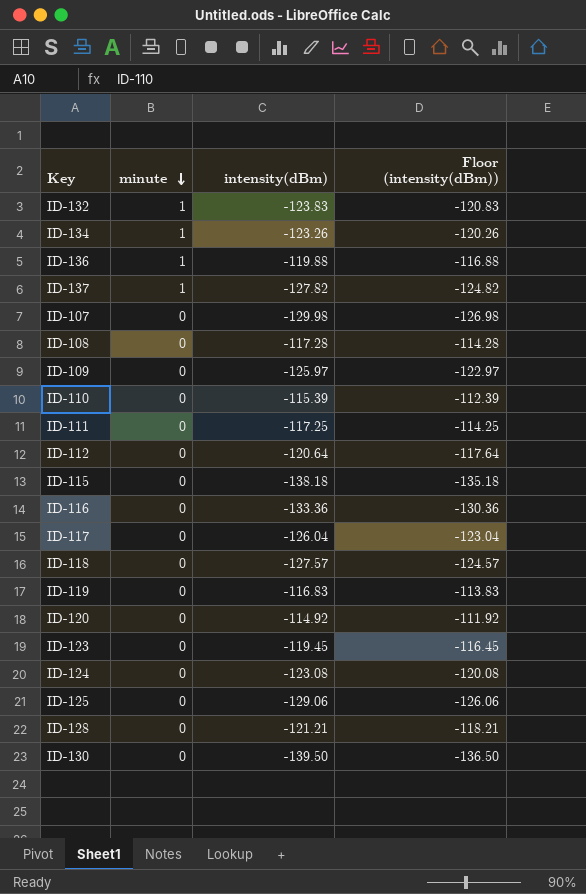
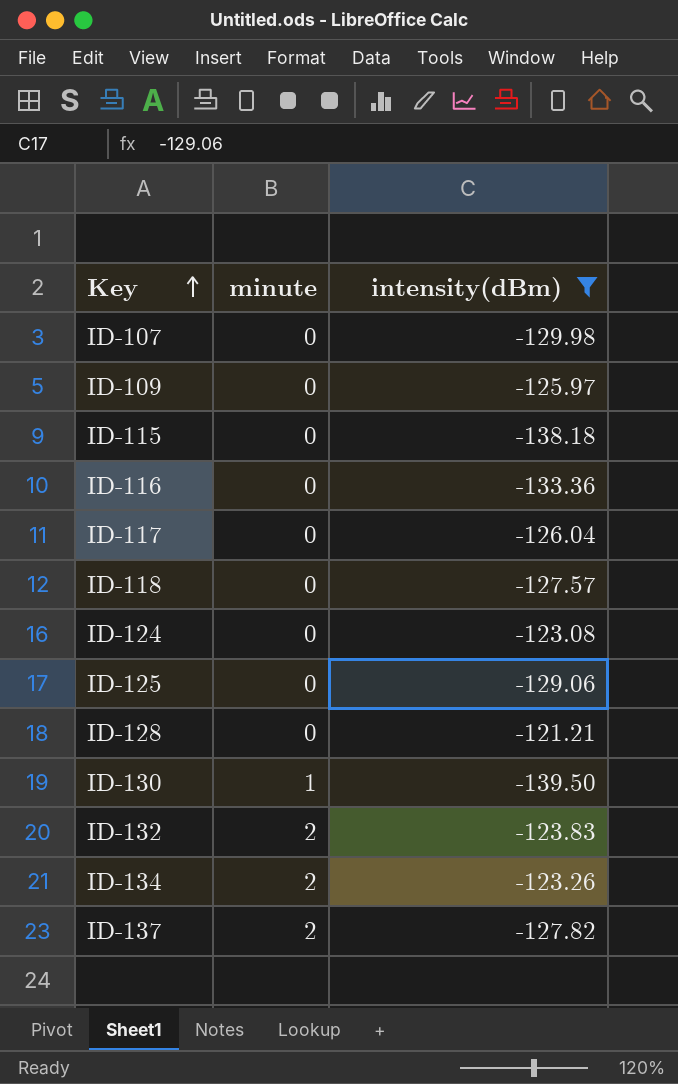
filter: none -> intensity(dBm) <= -121.21
row order: minute descending -> Key ascending
column Floor (intensity(dBm)) | formula: [intensity(dBm)] + 3 -> none
ID-130 | minute: 0 -> 1
ID-132 | minute: 1 -> 2
ID-134 | minute: 1 -> 2
ID-137 | minute: 1 -> 2

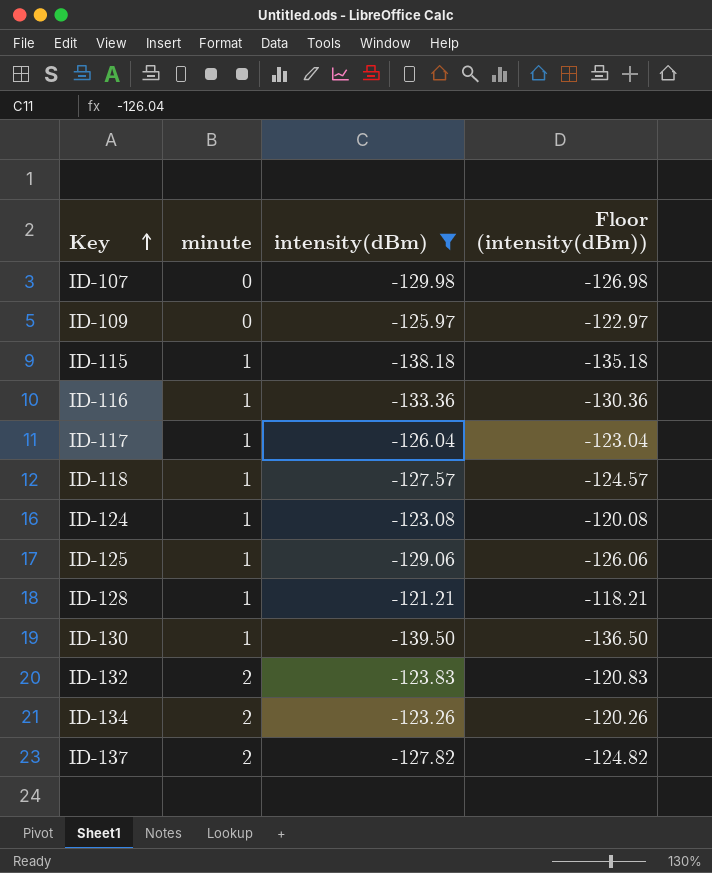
column Floor (intensity(dBm)) | formula: none -> [intensity(dBm)] + 3
ID-115 | minute: 0 -> 1
ID-116 | minute: 0 -> 1
ID-117 | minute: 0 -> 1
ID-118 | minute: 0 -> 1
ID-124 | minute: 0 -> 1
ID-125 | minute: 0 -> 1
ID-128 | minute: 0 -> 1

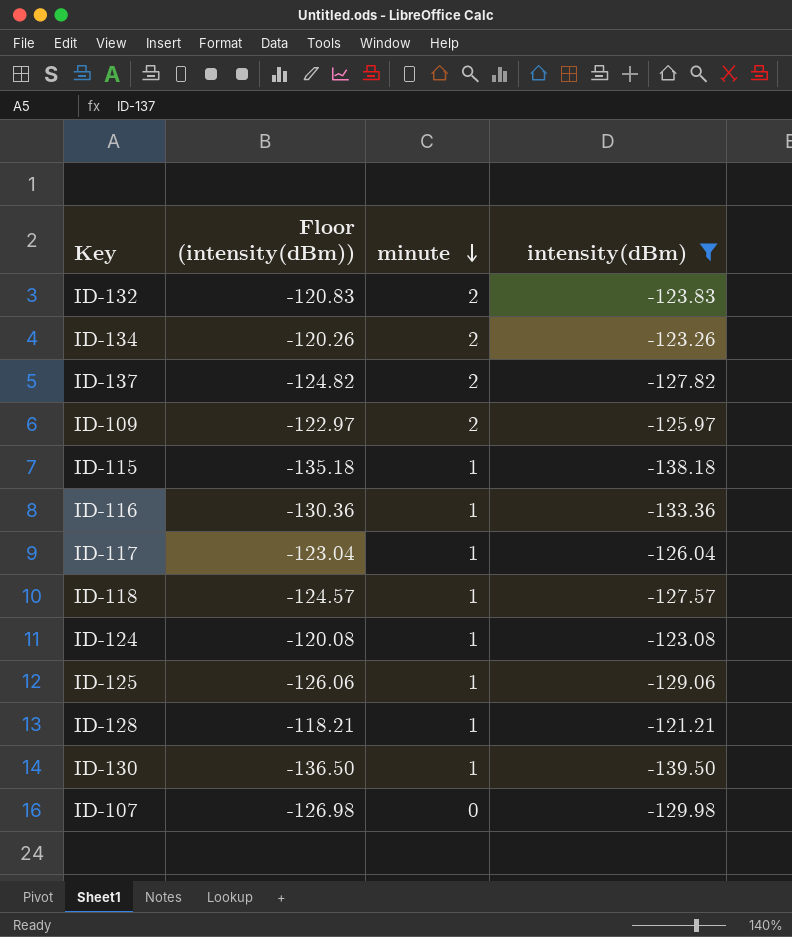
row order: Key ascending -> minute descending
column Floor (intensity(dBm)) | position: 4 -> 2
ID-109 | minute: 0 -> 2

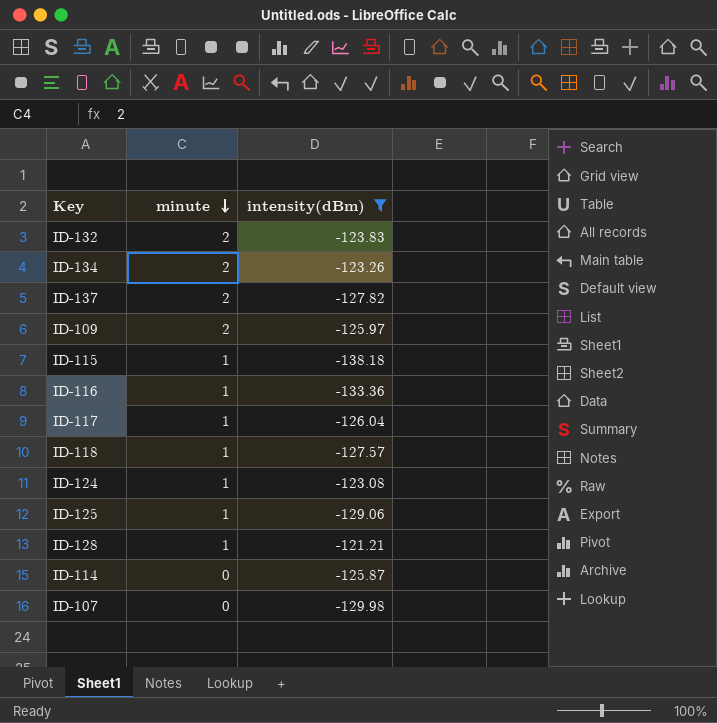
column Floor (intensity(dBm)) | formula: [intensity(dBm)] + 3 -> none
row ID-130: -136.50 | 1 | -139.50 -> none
row ID-114: none -> 0 | -125.87

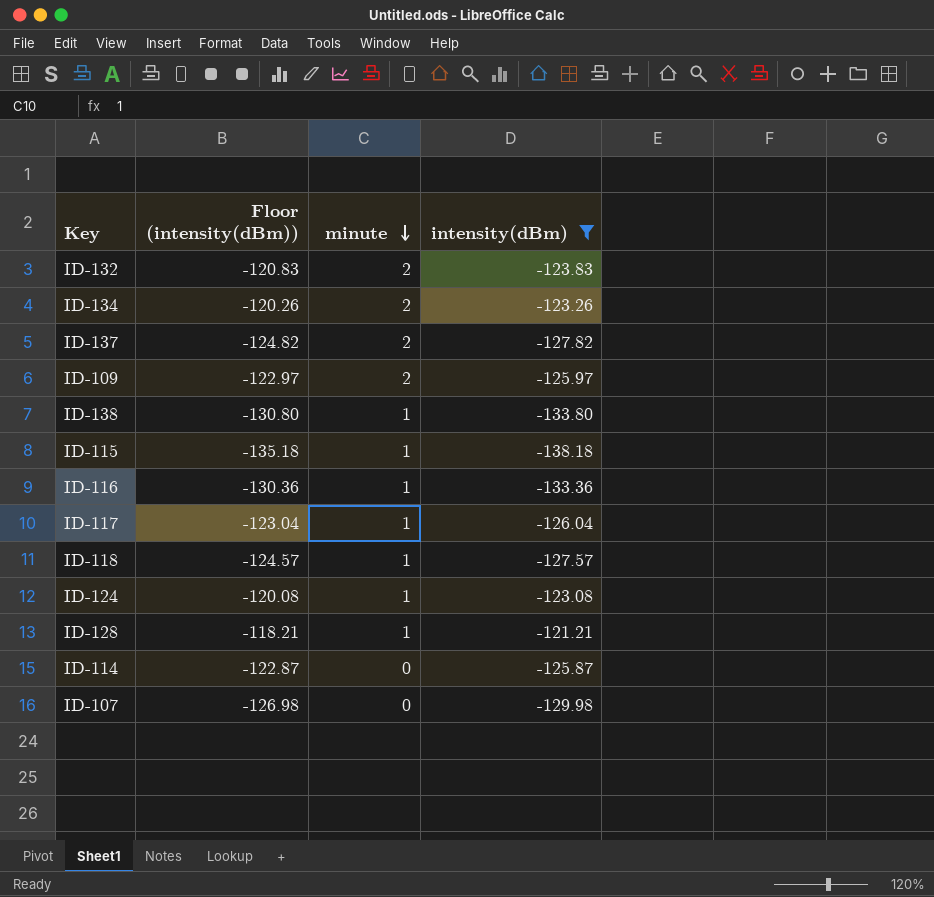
column Floor (intensity(dBm)) | formula: none -> [intensity(dBm)] + 3
row ID-125: 1 | -129.06 -> none
row ID-138: none -> -130.80 | 1 | -133.80

